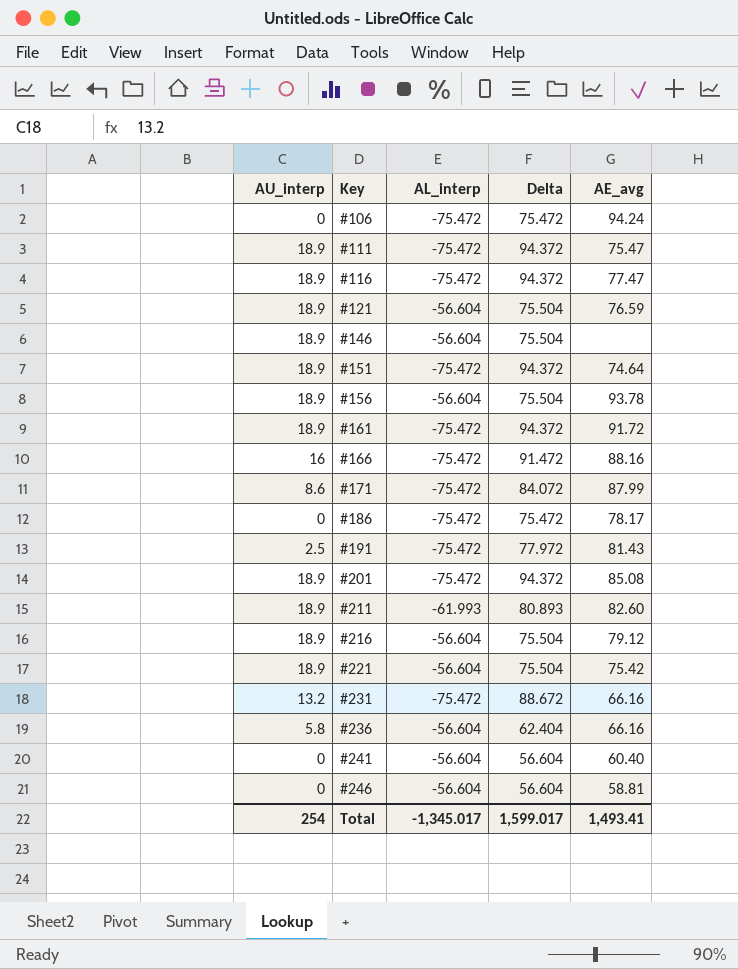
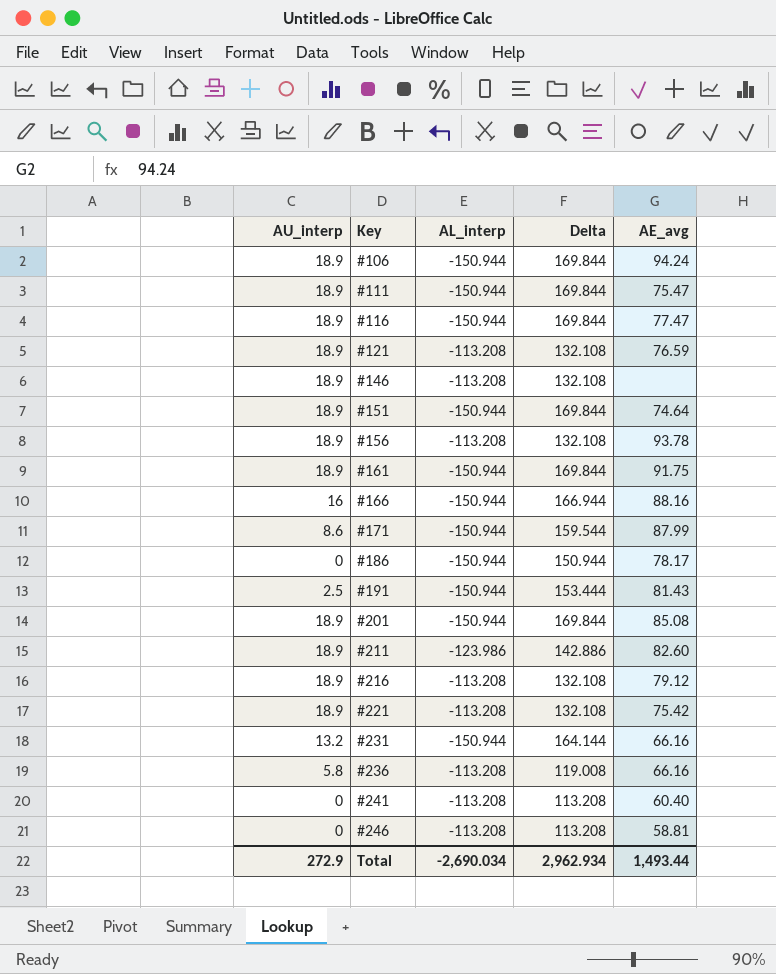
#106 | AU_interp: 0 -> 18.9
#106 | AL_interp: -75.472 -> -150.944
#106 | Delta: 75.472 -> 169.844
#111 | AL_interp: -75.472 -> -150.944
#111 | Delta: 94.372 -> 169.844
#116 | AL_interp: -75.472 -> -150.944
#116 | Delta: 94.372 -> 169.844
#121 | AL_interp: -56.604 -> -113.208
#121 | Delta: 75.504 -> 132.108
#146 | AL_interp: -56.604 -> -113.208
#146 | Delta: 75.504 -> 132.108
#151 | AL_interp: -75.472 -> -150.944
#151 | Delta: 94.372 -> 169.844
#156 | AL_interp: -56.604 -> -113.208
#156 | Delta: 75.504 -> 132.108
#161 | AL_interp: -75.472 -> -150.944
#161 | Delta: 94.372 -> 169.844
#161 | AE_avg: 91.72 -> 91.75
#166 | AL_interp: -75.472 -> -150.944
#166 | Delta: 91.472 -> 166.944
#171 | AL_interp: -75.472 -> -150.944
#171 | Delta: 84.072 -> 159.544
#186 | AL_interp: -75.472 -> -150.944
#186 | Delta: 75.472 -> 150.944
#191 | AL_interp: -75.472 -> -150.944
#191 | Delta: 77.972 -> 153.444
#201 | AL_interp: -75.472 -> -150.944
#201 | Delta: 94.372 -> 169.844
#211 | AL_interp: -61.993 -> -123.986
#211 | Delta: 80.893 -> 142.886
#216 | AL_interp: -56.604 -> -113.208
#216 | Delta: 75.504 -> 132.108
#221 | AL_interp: -56.604 -> -113.208
#221 | Delta: 75.504 -> 132.108
#231 | AL_interp: -75.472 -> -150.944
#231 | Delta: 88.672 -> 164.144
#236 | AL_interp: -56.604 -> -113.208
#236 | Delta: 62.404 -> 119.008
#241 | AL_interp: -56.604 -> -113.208
#241 | Delta: 56.604 -> 113.208
#246 | AL_interp: -56.604 -> -113.208
#246 | Delta: 56.604 -> 113.208
Total | AU_interp: 254 -> 272.9
Total | AL_interp: -1,345.017 -> -2,690.034
Total | Delta: 1,599.017 -> 2,962.934
Total | AE_avg: 1,493.41 -> 1,493.44

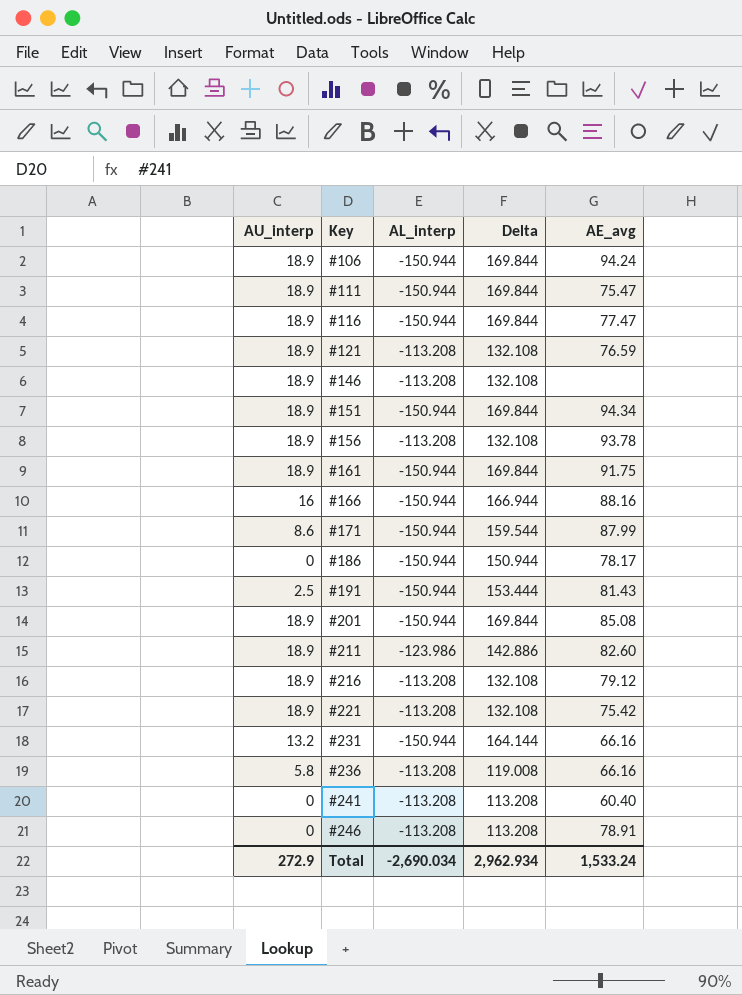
#151 | AE_avg: 74.64 -> 94.34
#246 | AE_avg: 58.81 -> 78.91
Total | AE_avg: 1,493.44 -> 1,533.24

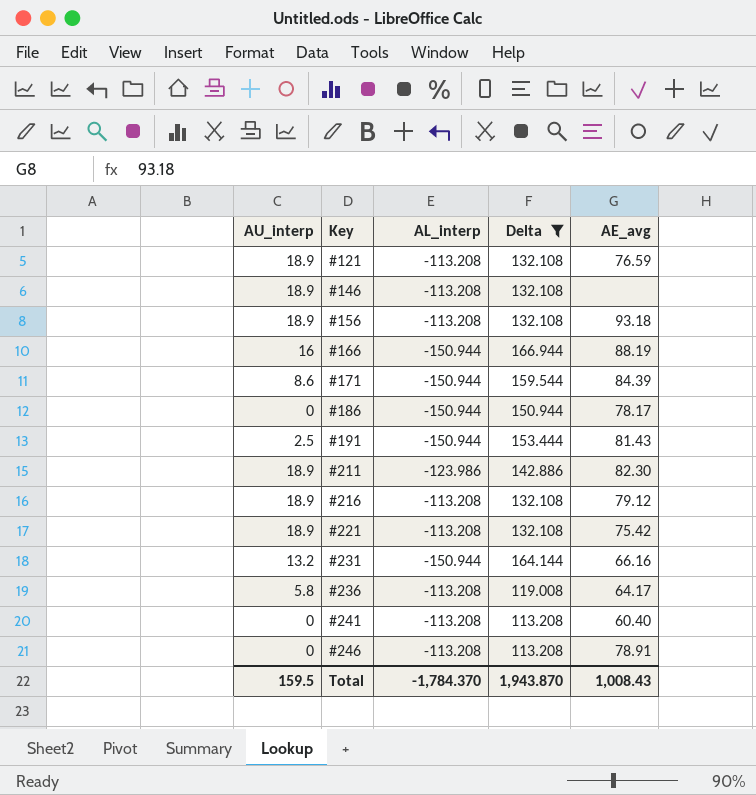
filter: none -> Delta != 169.844
#156 | AE_avg: 93.78 -> 93.18
#166 | AE_avg: 88.16 -> 88.19
#171 | AE_avg: 87.99 -> 84.39
#211 | AE_avg: 82.60 -> 82.30
#236 | AE_avg: 66.16 -> 64.17
Total | AU_interp: 272.9 -> 159.5
Total | AL_interp: -2,690.034 -> -1,784.370
Total | Delta: 2,962.934 -> 1,943.870
Total | AE_avg: 1,533.24 -> 1,008.43

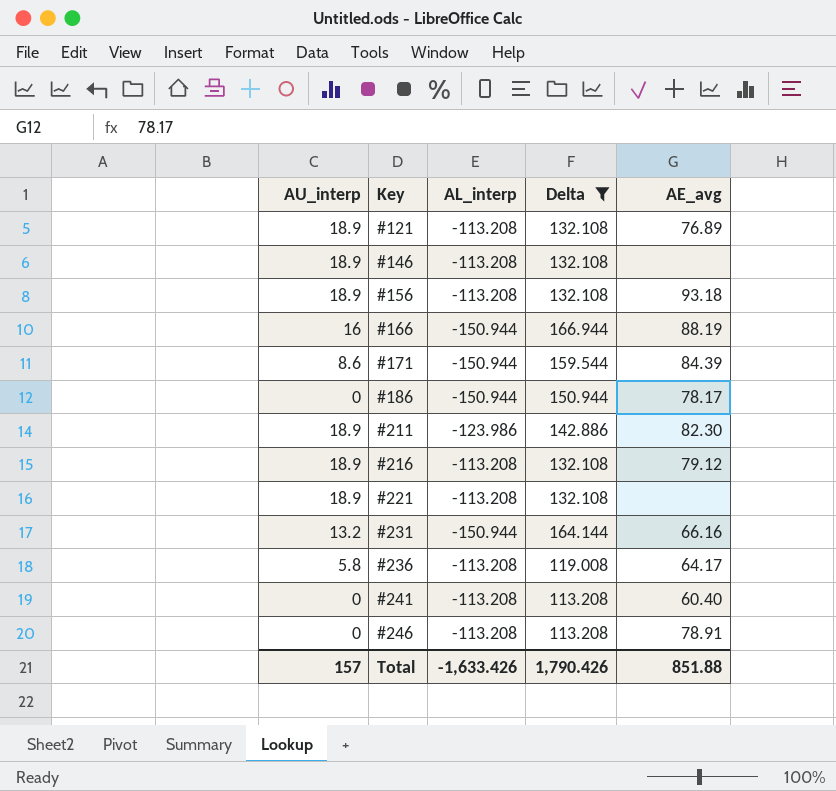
row #191: 2.5 | -150.944 | 153.444 | 81.43 -> none
#121 | AE_avg: 76.59 -> 76.89
#221 | AE_avg: 75.42 -> none
Total | AU_interp: 159.5 -> 157
Total | AL_interp: -1,784.370 -> -1,633.426
Total | Delta: 1,943.870 -> 1,790.426
Total | AE_avg: 1,008.43 -> 851.88

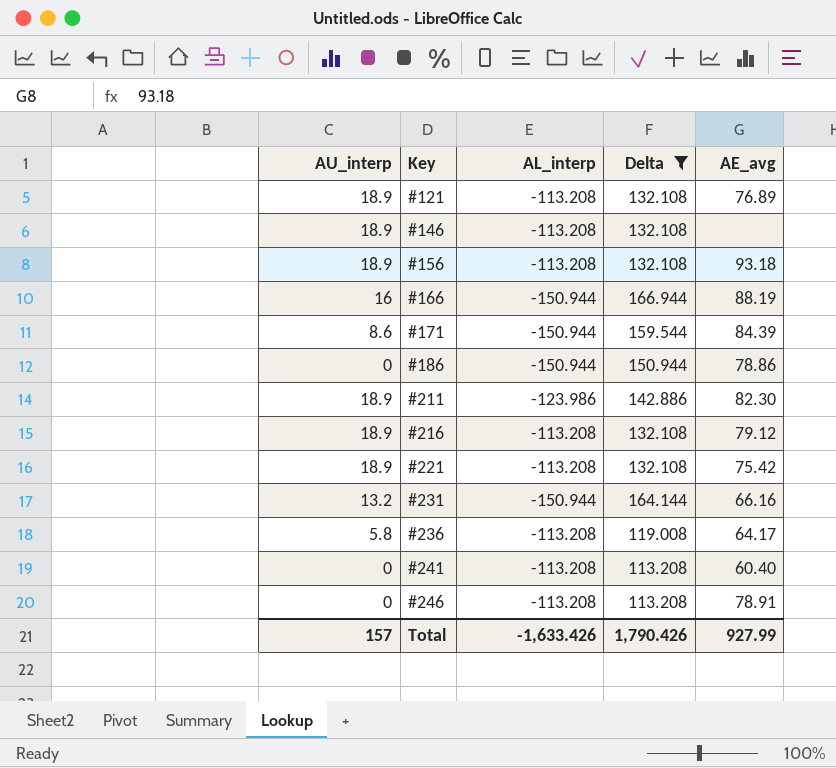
#186 | AE_avg: 78.17 -> 78.86
#221 | AE_avg: none -> 75.42
Total | AE_avg: 851.88 -> 927.99

